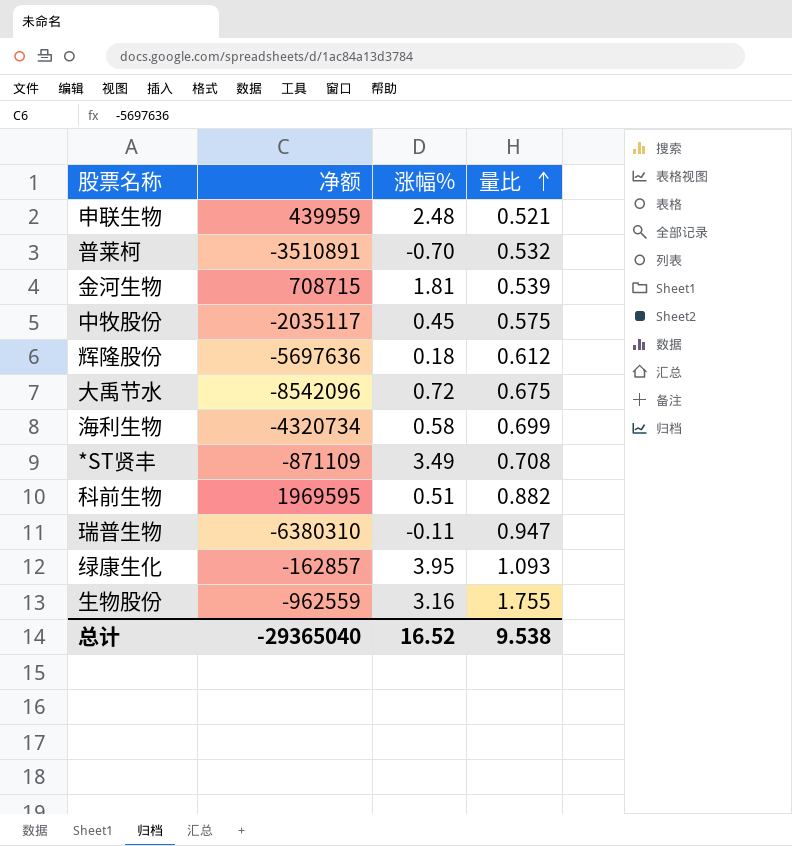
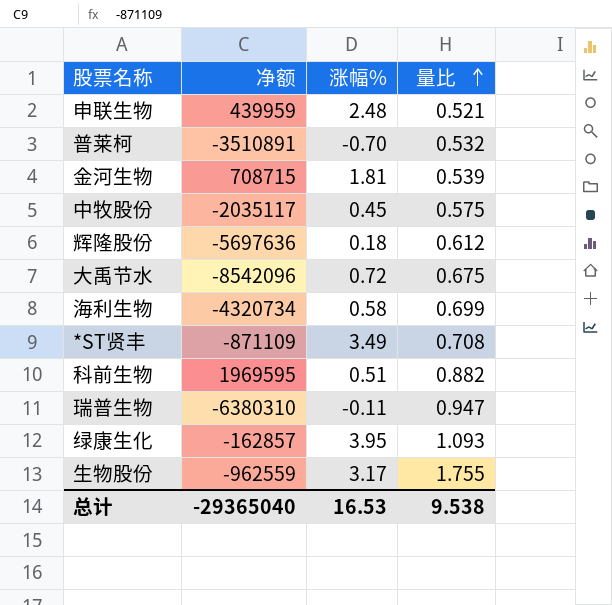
生物股份 | 涨幅%: 3.16 -> 3.17
总计 | 涨幅%: 16.52 -> 16.53

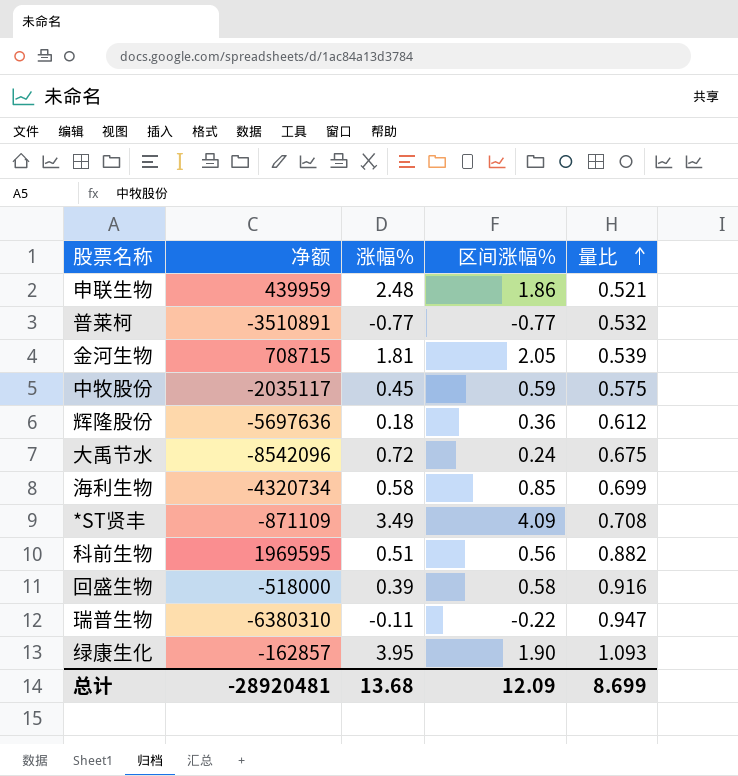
column 区间涨幅% | position: none -> 4
row 生物股份: -962559 | 3.17 | 1.755 -> none
普莱柯 | 涨幅%: -0.70 -> -0.77
row 回盛生物: none -> -518000 | 0.39 | 0.58 | 0.916
总计 | 净额: -29365040 -> -28920481
总计 | 涨幅%: 16.53 -> 13.68
总计 | 量比: 9.538 -> 8.699

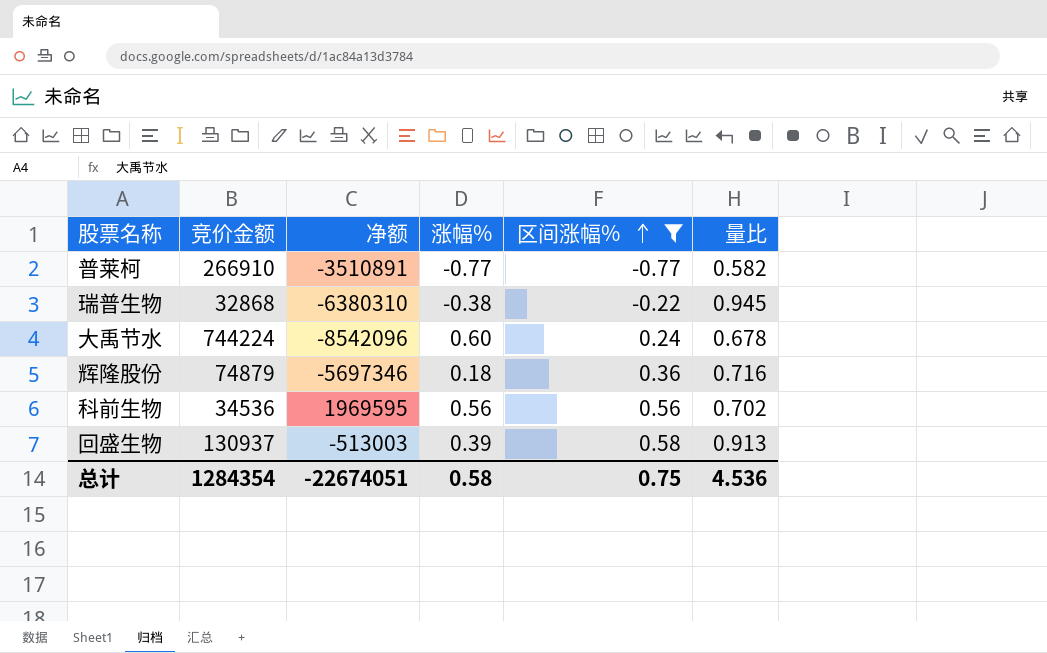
filter: none -> 区间涨幅% <= 0.58
row order: 量比 ascending -> 区间涨幅% ascending
column 竞价金额 | position: none -> 2
普莱柯 | 量比: 0.532 -> 0.582
瑞普生物 | 涨幅%: -0.11 -> -0.38
瑞普生物 | 量比: 0.947 -> 0.945
大禹节水 | 涨幅%: 0.72 -> 0.60
大禹节水 | 量比: 0.675 -> 0.678
辉隆股份 | 净额: -5697636 -> -5697346
辉隆股份 | 量比: 0.612 -> 0.716
科前生物 | 涨幅%: 0.51 -> 0.56
科前生物 | 量比: 0.882 -> 0.702
回盛生物 | 净额: -518000 -> -513003
回盛生物 | 量比: 0.916 -> 0.913
总计 | 净额: -28920481 -> -22674051
总计 | 涨幅%: 13.68 -> 0.58
总计 | 区间涨幅%: 12.09 -> 0.75
总计 | 量比: 8.699 -> 4.536

